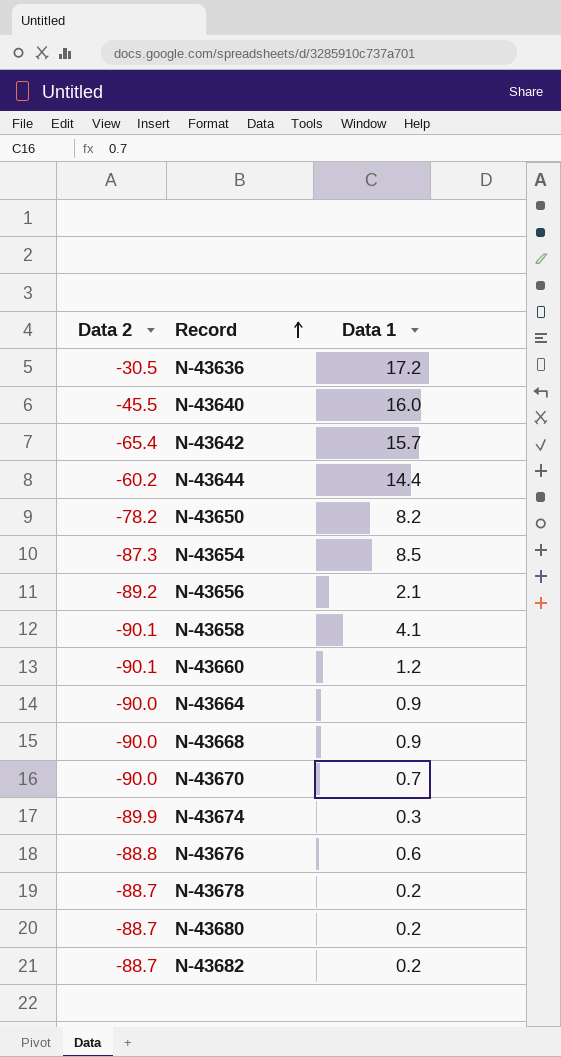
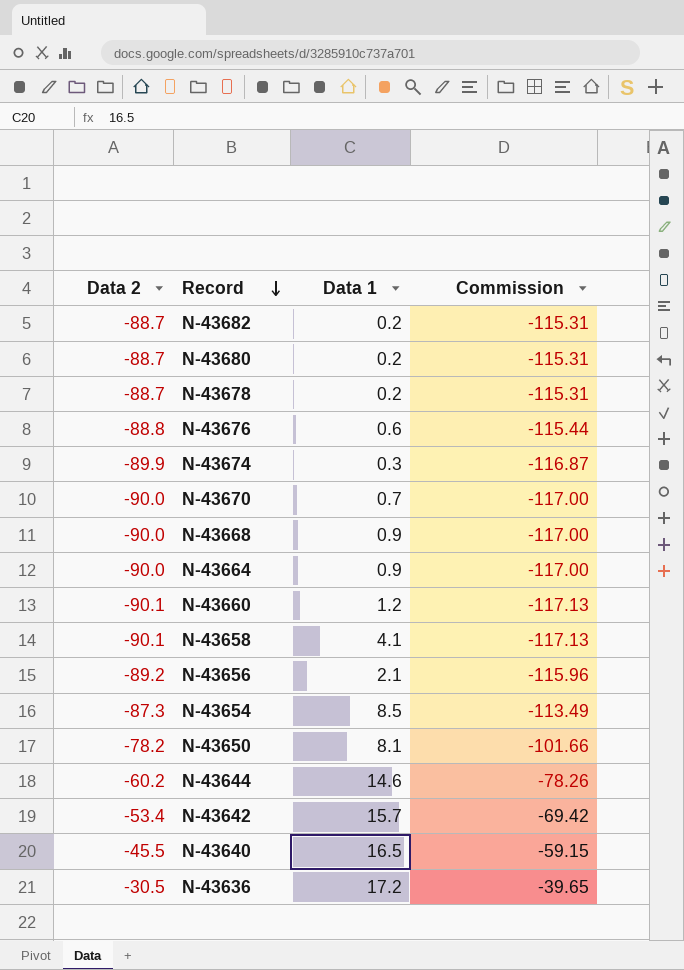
row order: Record ascending -> Record descending
column Commission | formula: none -> [Data 2] * 1.3
N-43650 | Data 1: 8.2 -> 8.1
N-43644 | Data 1: 14.4 -> 14.6
N-43642 | Data 2: -65.4 -> -53.4
N-43640 | Data 1: 16.0 -> 16.5

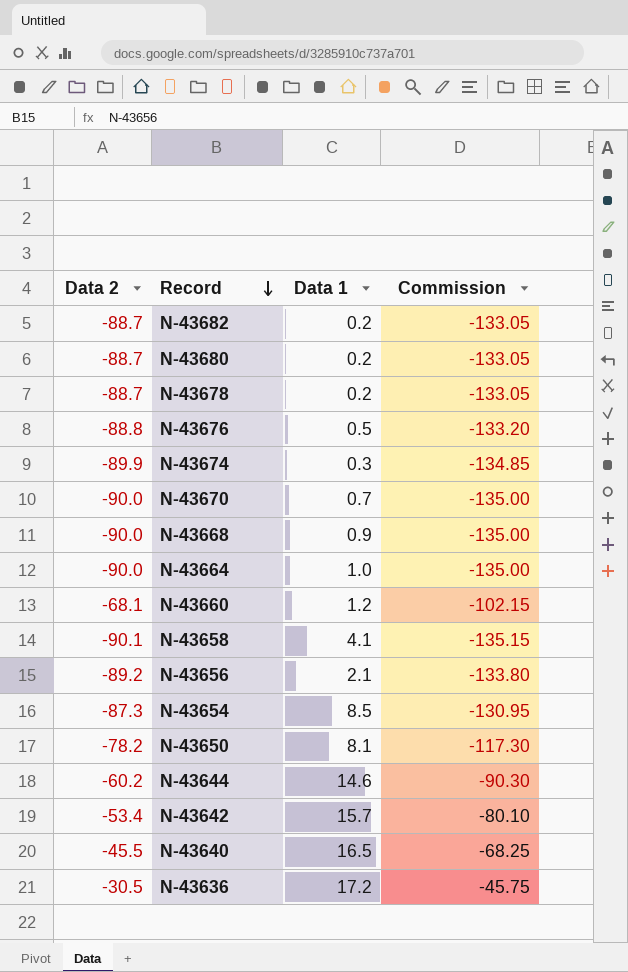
column Commission | formula: [Data 2] * 1.3 -> [Data 2] * 1.5
N-43676 | Data 1: 0.6 -> 0.5
N-43664 | Data 1: 0.9 -> 1.0
N-43660 | Data 2: -90.1 -> -68.1

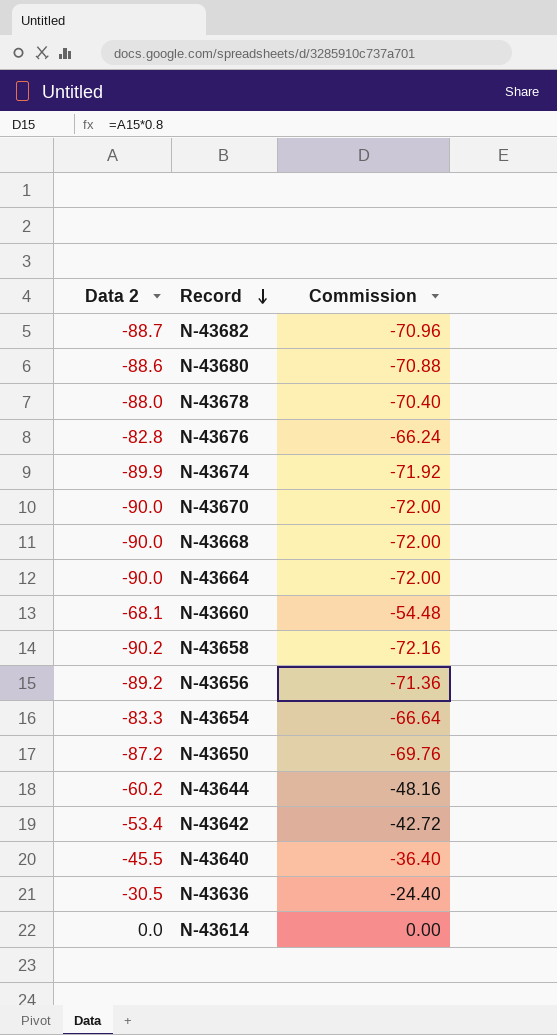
column Data 1 | position: 3 -> none
column Commission | formula: [Data 2] * 1.5 -> [Data 2] * 0.8
N-43680 | Data 2: -88.7 -> -88.6
N-43678 | Data 2: -88.7 -> -88.0
N-43676 | Data 2: -88.8 -> -82.8
N-43658 | Data 2: -90.1 -> -90.2
N-43654 | Data 2: -87.3 -> -83.3
N-43650 | Data 2: -78.2 -> -87.2
row N-43614: none -> 0.0 | 0.00

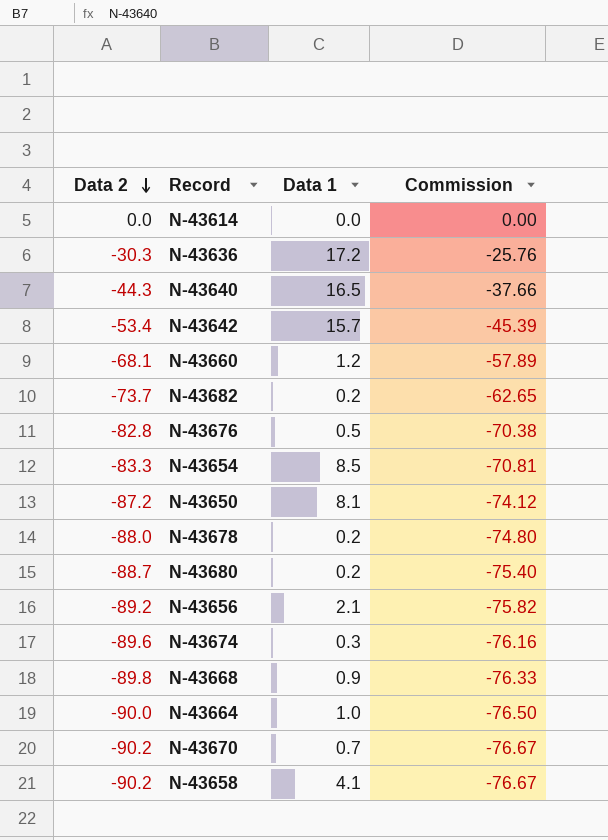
row order: Record descending -> Data 2 descending
column Data 1 | position: none -> 3
column Commission | formula: [Data 2] * 0.8 -> [Data 2] * 0.85
row N-43644: -60.2 | -48.16 -> none
N-43636 | Data 2: -30.5 -> -30.3
N-43640 | Data 2: -45.5 -> -44.3
N-43682 | Data 2: -88.7 -> -73.7
N-43680 | Data 2: -88.6 -> -88.7
N-43674 | Data 2: -89.9 -> -89.6
N-43668 | Data 2: -90.0 -> -89.8
N-43670 | Data 2: -90.0 -> -90.2

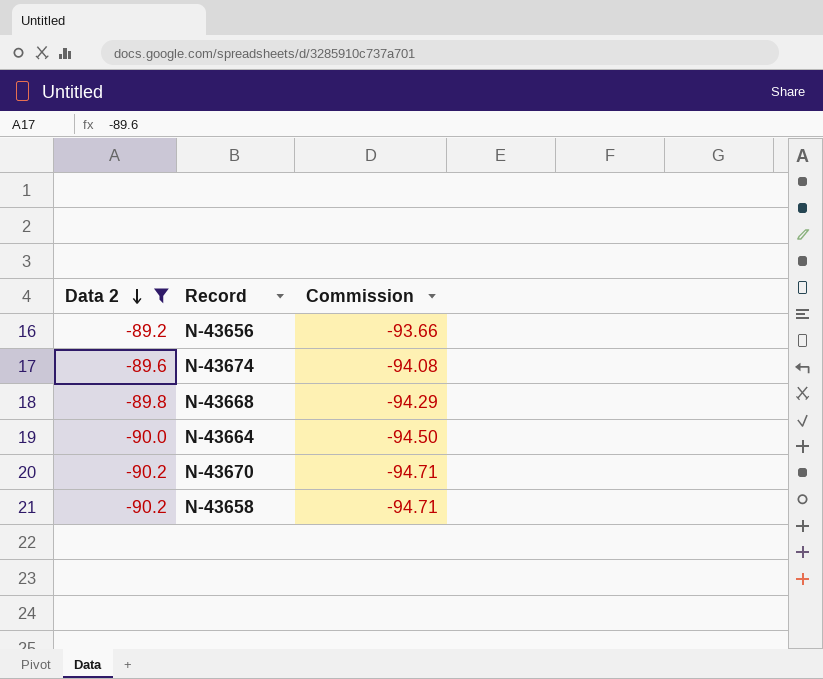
filter: none -> Data 2 <= -89.2
column Data 1 | position: 3 -> none
column Commission | formula: [Data 2] * 0.85 -> [Data 2] * 1.05

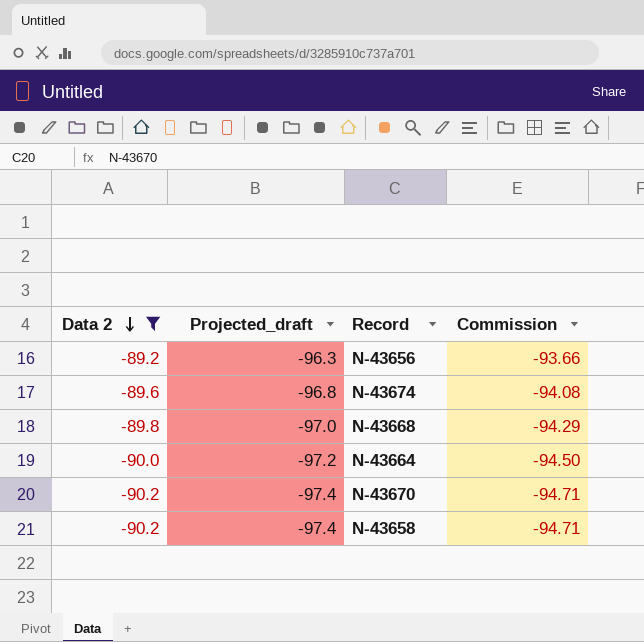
column Projected_draft | formula: none -> [Data 2] * 1.08

